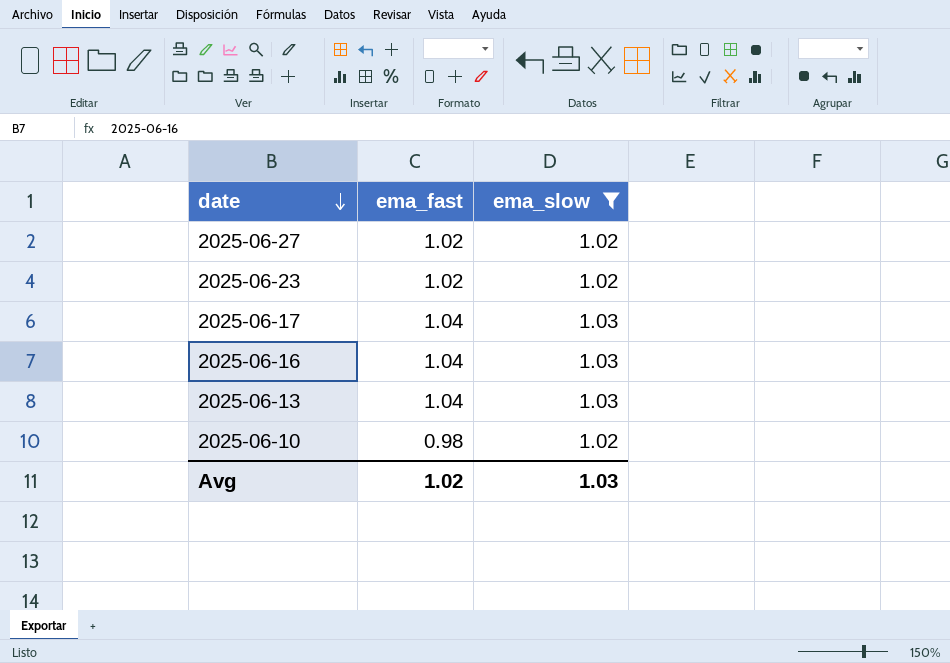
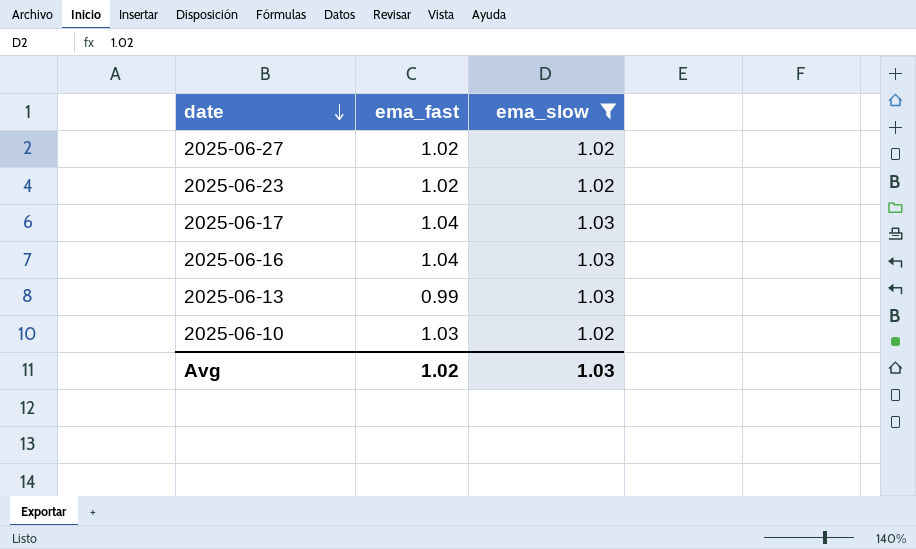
2025-06-13 | ema_fast: 1.04 -> 0.99
2025-06-10 | ema_fast: 0.98 -> 1.03

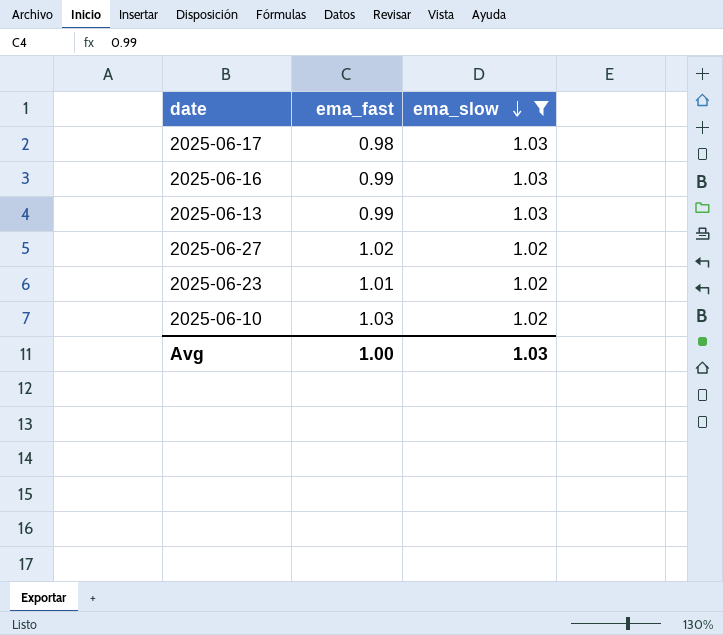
row order: date descending -> ema_slow descending
2025-06-17 | ema_fast: 1.04 -> 0.98
2025-06-16 | ema_fast: 1.04 -> 0.99
2025-06-23 | ema_fast: 1.02 -> 1.01
Avg | ema_fast: 1.02 -> 1.00

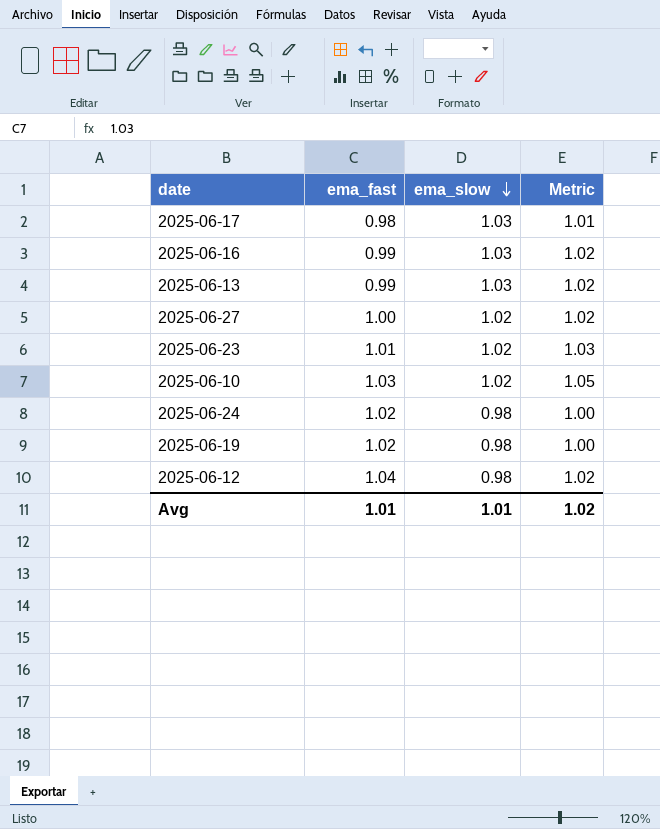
filter: ema_slow != 0.98 -> none
column Metric | formula: none -> [ema_fast] * [ema_slow]
2025-06-27 | ema_fast: 1.02 -> 1.00
Avg | ema_fast: 1.00 -> 1.01
Avg | ema_slow: 1.03 -> 1.01

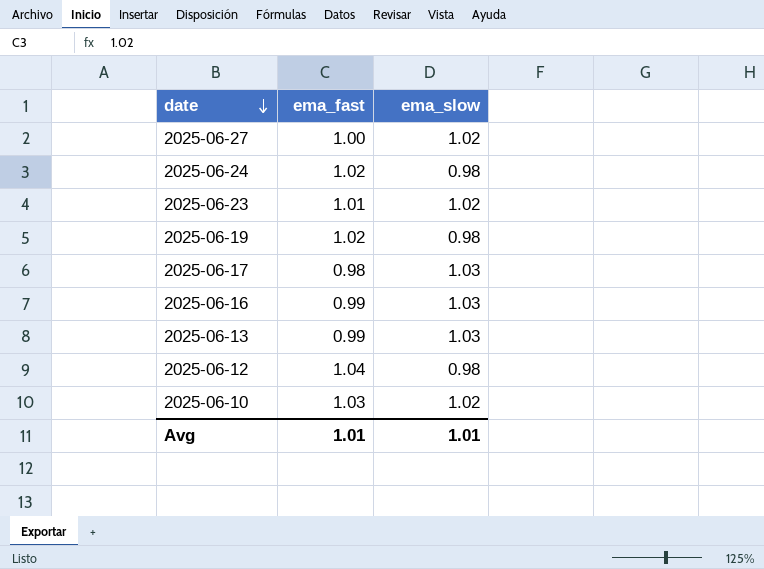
row order: ema_slow descending -> date descending
column Metric | formula: [ema_fast] * [ema_slow] -> none

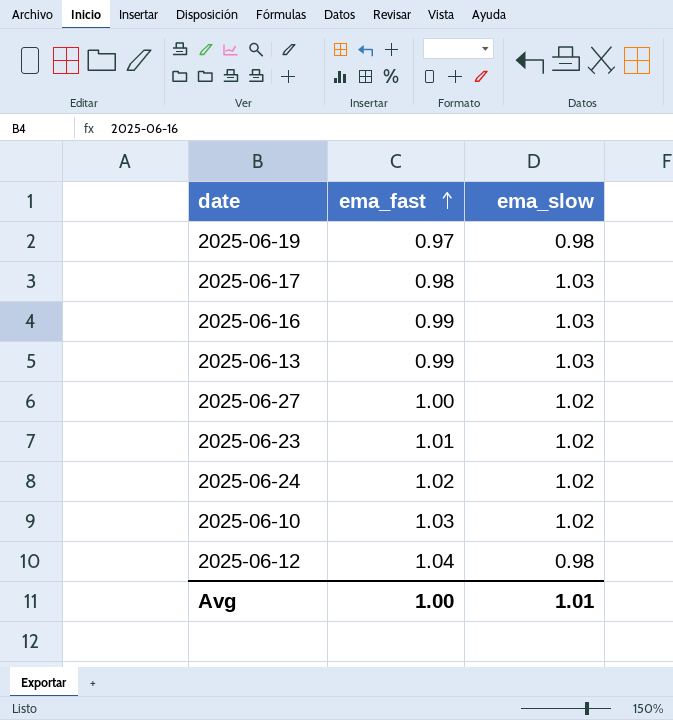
row order: date descending -> ema_fast ascending
2025-06-19 | ema_fast: 1.02 -> 0.97
2025-06-24 | ema_slow: 0.98 -> 1.02
Avg | ema_fast: 1.01 -> 1.00

